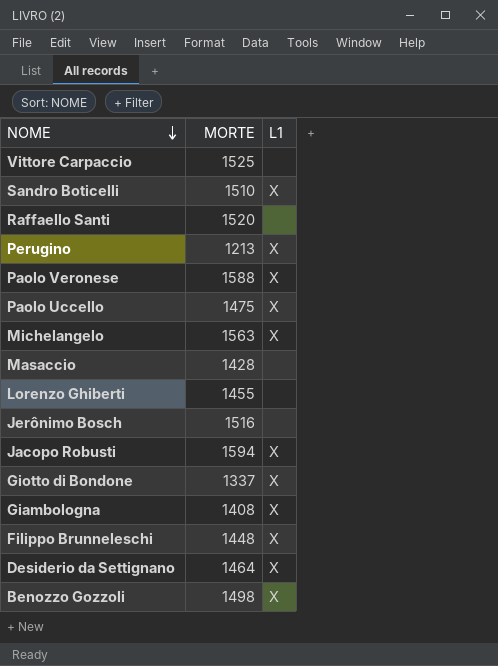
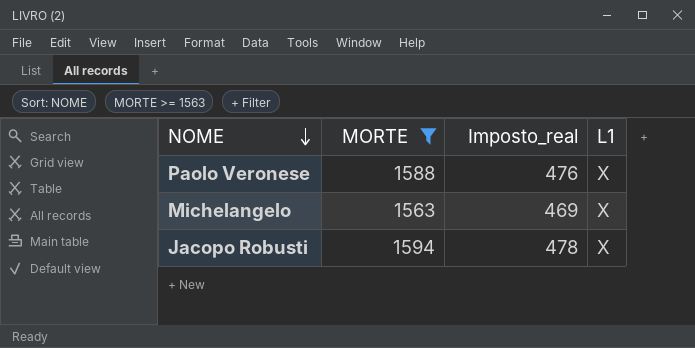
filter: none -> MORTE >= 1563
column Imposto_real | formula: none -> [MORTE] * 0,3

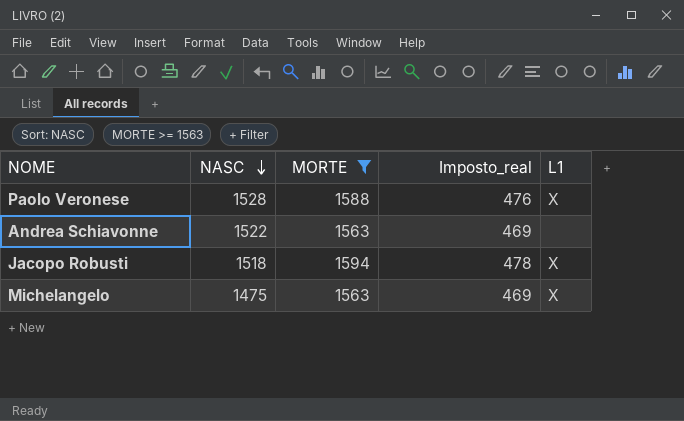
row order: NOME descending -> NASC descending
column NASC | position: none -> 2
row Andrea Schiavonne: none -> 1522 | 1563 | 469 | none

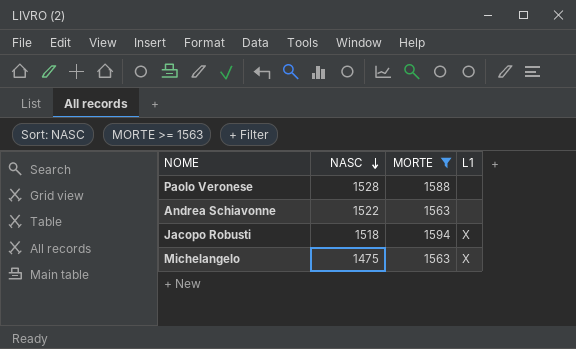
column Imposto_real | formula: [MORTE] * 0,3 -> none
Paolo Veronese | L1: X -> none

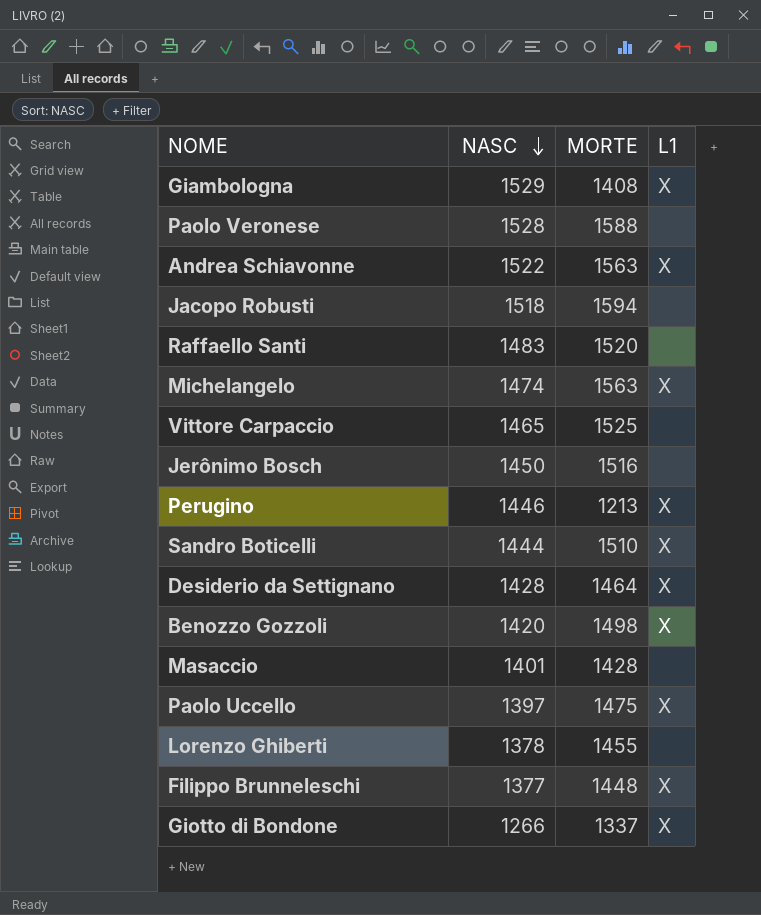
filter: MORTE >= 1563 -> none
Andrea Schiavonne | L1: none -> X
Jacopo Robusti | L1: X -> none
Michelangelo | NASC: 1475 -> 1474

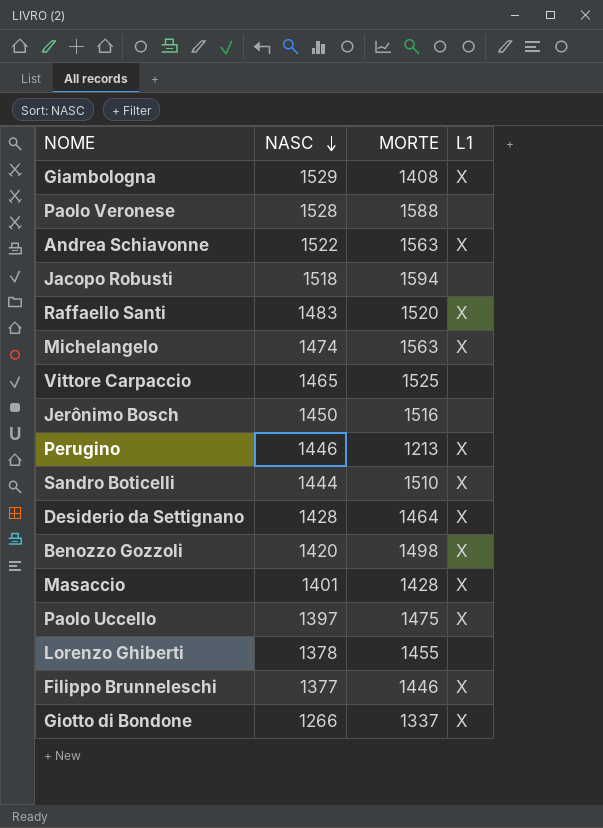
Raffaello Santi | L1: none -> X
Masaccio | L1: none -> X
Filippo Brunneleschi | MORTE: 1448 -> 1446

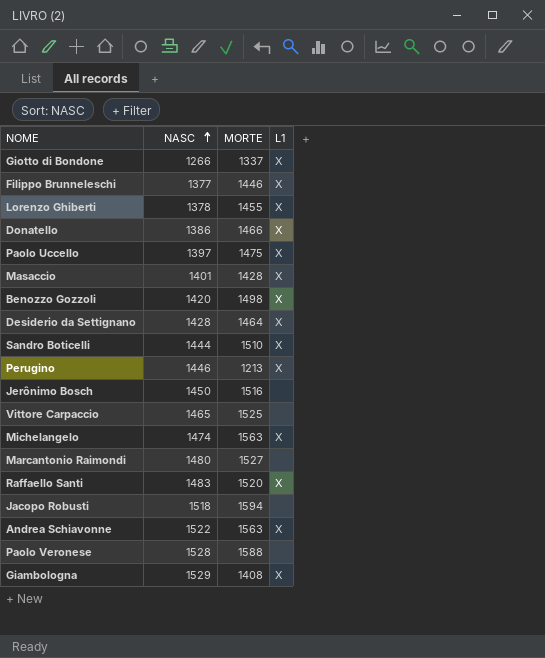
row order: NASC descending -> NASC ascending
Lorenzo Ghiberti | L1: none -> X
row Donatello: none -> 1386 | 1466 | X
row Marcantonio Raimondi: none -> 1480 | 1527 | none

